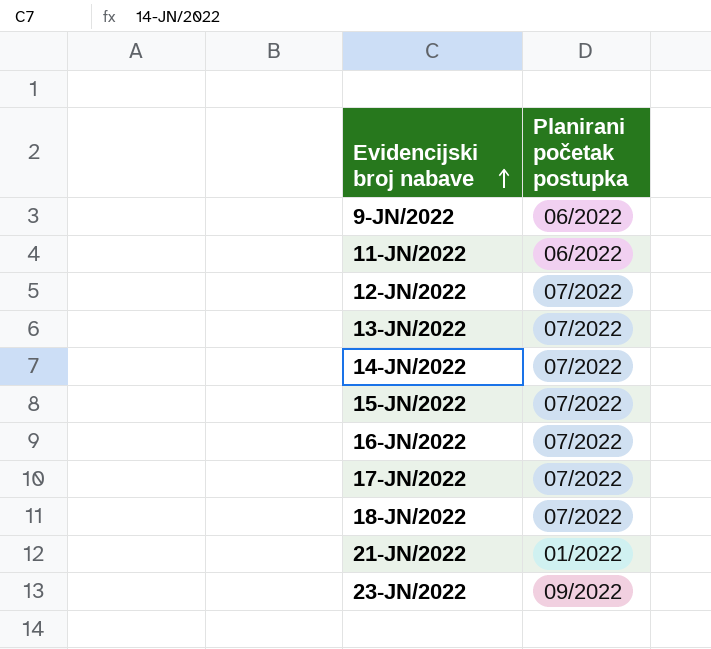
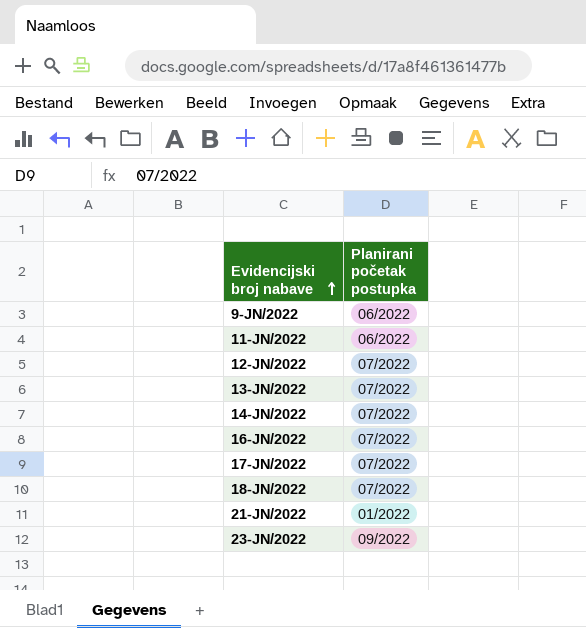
row 15-JN/2022: 07/2022 -> none

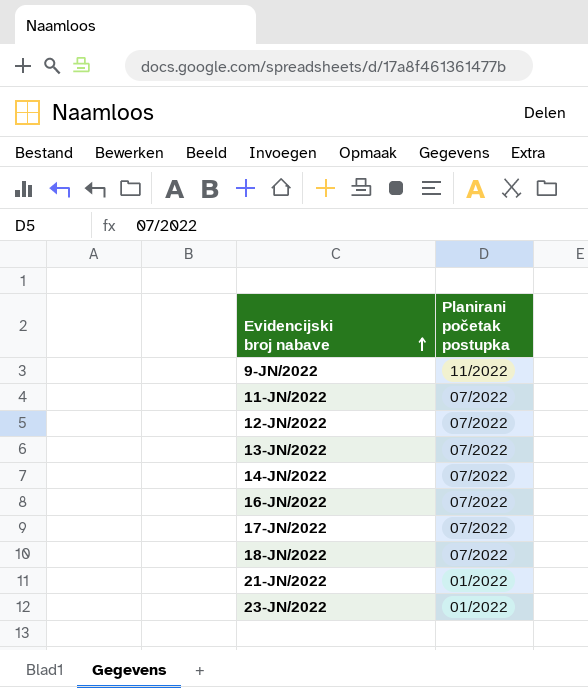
9-JN/2022 | Planirani početak postupka: 06/2022 -> 11/2022
11-JN/2022 | Planirani početak postupka: 06/2022 -> 07/2022
23-JN/2022 | Planirani početak postupka: 09/2022 -> 01/2022

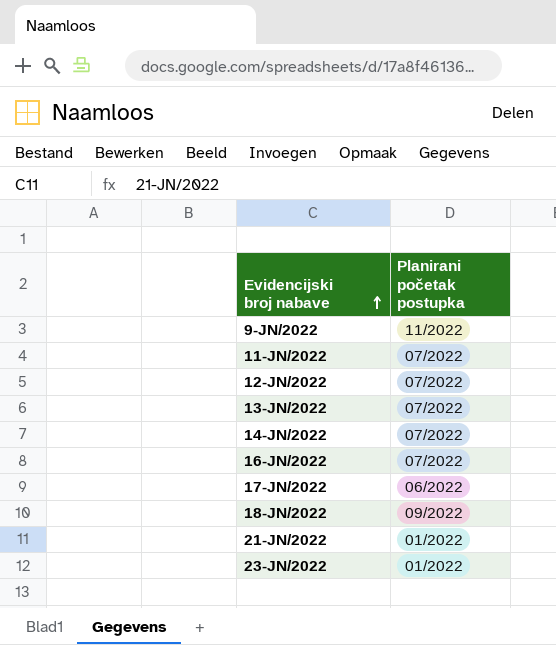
17-JN/2022 | Planirani početak postupka: 07/2022 -> 06/2022
18-JN/2022 | Planirani početak postupka: 07/2022 -> 09/2022

